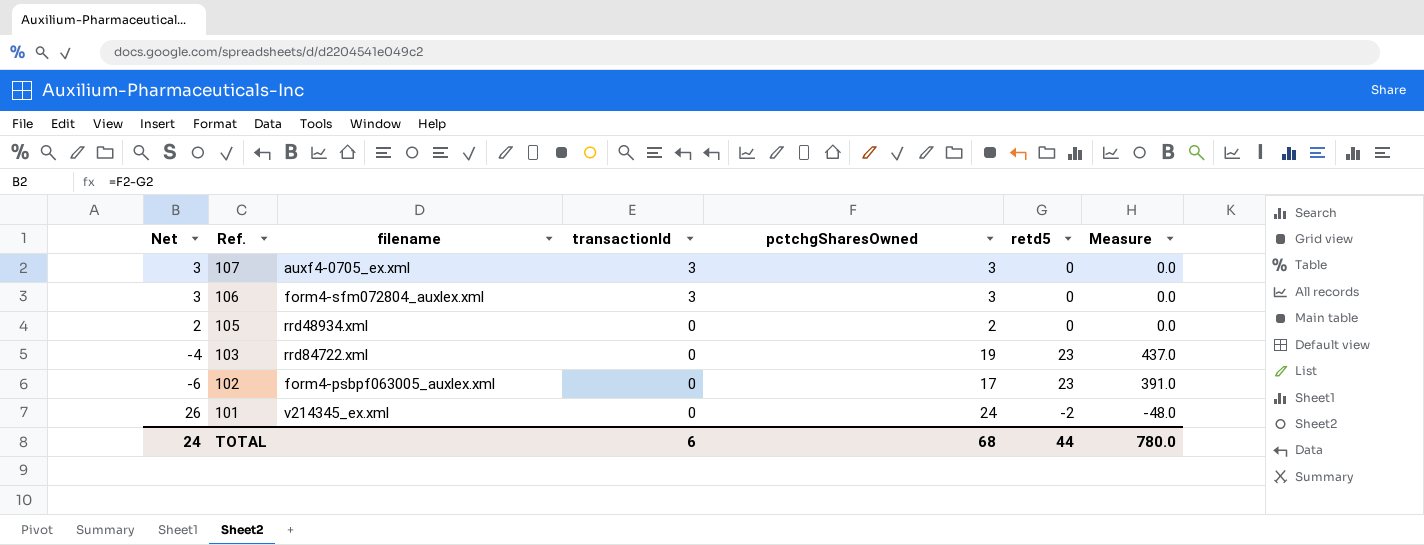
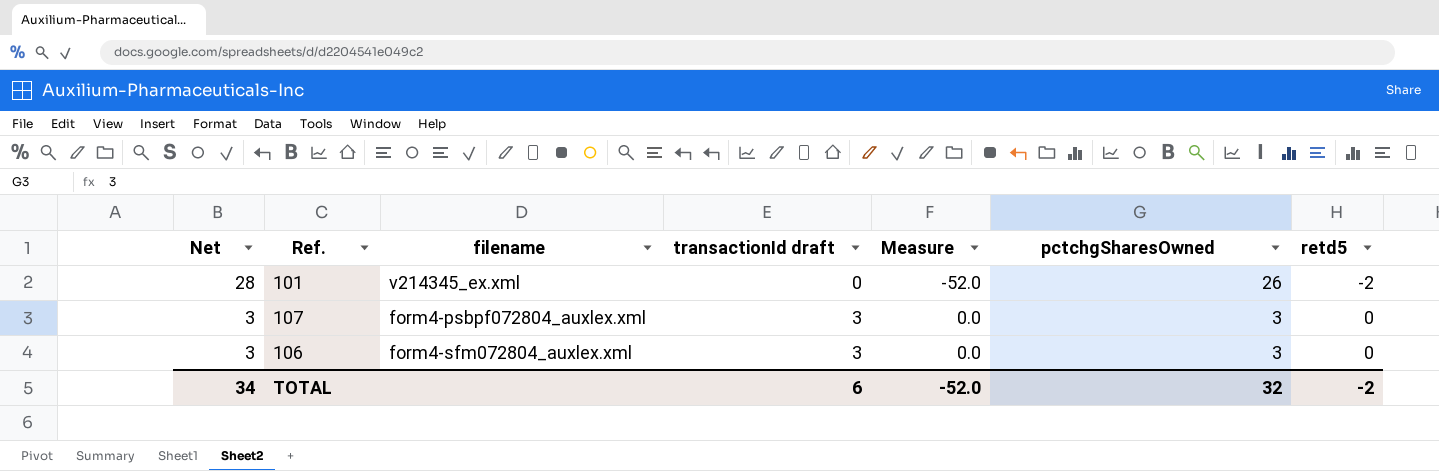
row order: Ref. descending -> Net descending
column name: transactionId -> transactionId draft
column Measure | position: 7 -> 5
row 105: 2 | rrd48934.xml | 0 | 2 | 0 | 0.0 -> none
row 103: -4 | rrd84722.xml | 0 | 19 | 23 | 437.0 -> none
row 102: -6 | form4-psbpf063005_auxlex.xml | 0 | 17 | 23 | 391.0 -> none
101 | Net: 26 -> 28
101 | Measure: -48.0 -> -52.0
101 | pctchgSharesOwned: 24 -> 26
107 | filename: auxf4-0705_ex.xml -> form4-psbpf072804_auxlex.xml
TOTAL | Net: 24 -> 34
TOTAL | Measure: 780.0 -> -52.0
TOTAL | pctchgSharesOwned: 68 -> 32
TOTAL | retd5: 44 -> -2

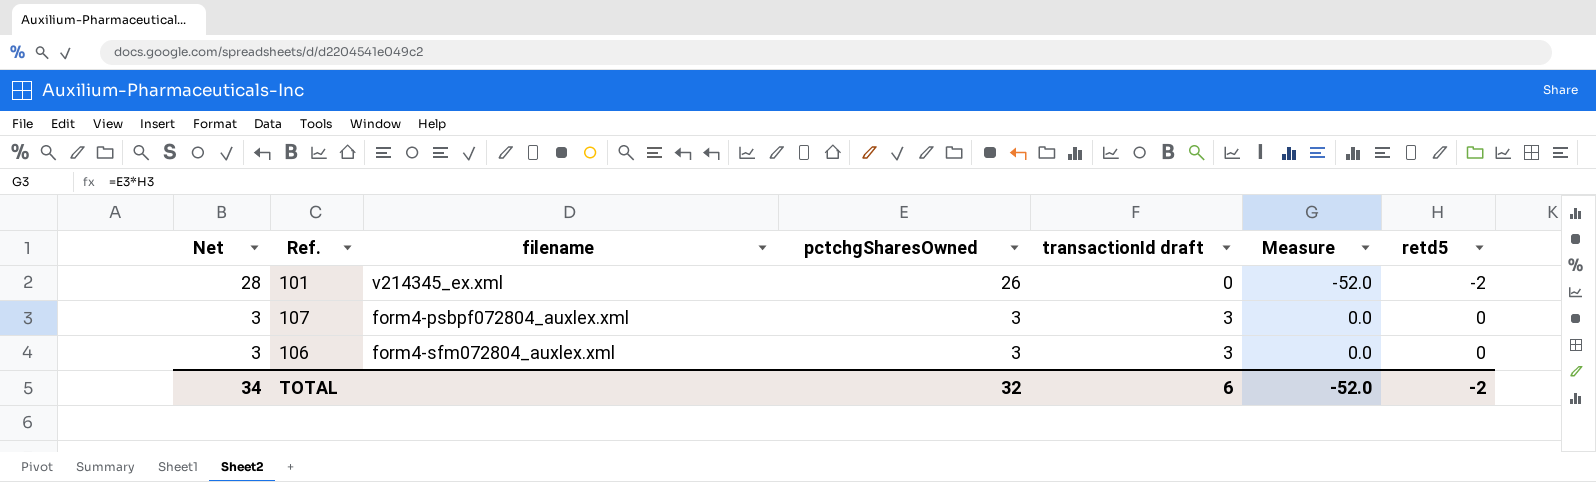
column pctchgSharesOwned | position: 6 -> 4

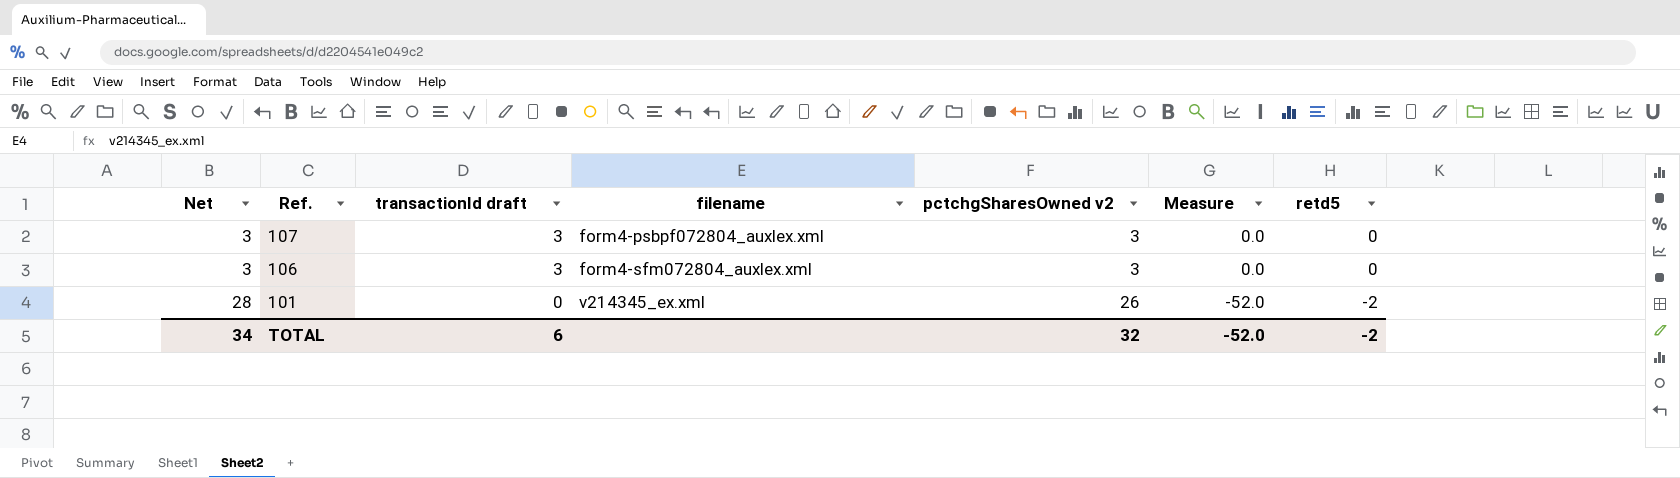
row order: Net descending -> Net ascending
column transactionId draft | position: 5 -> 3
column name: pctchgSharesOwned -> pctchgSharesOwned v2

